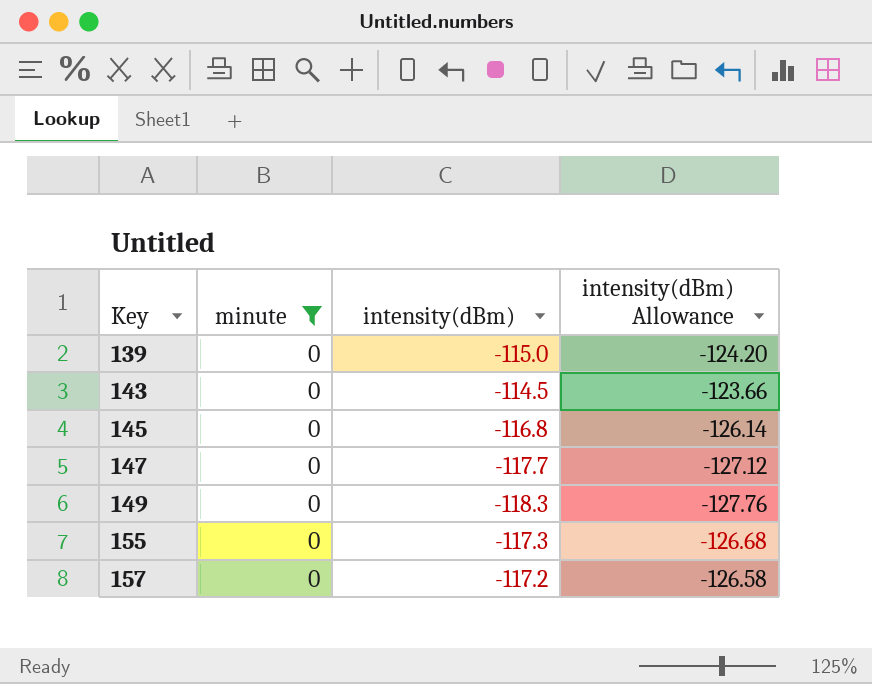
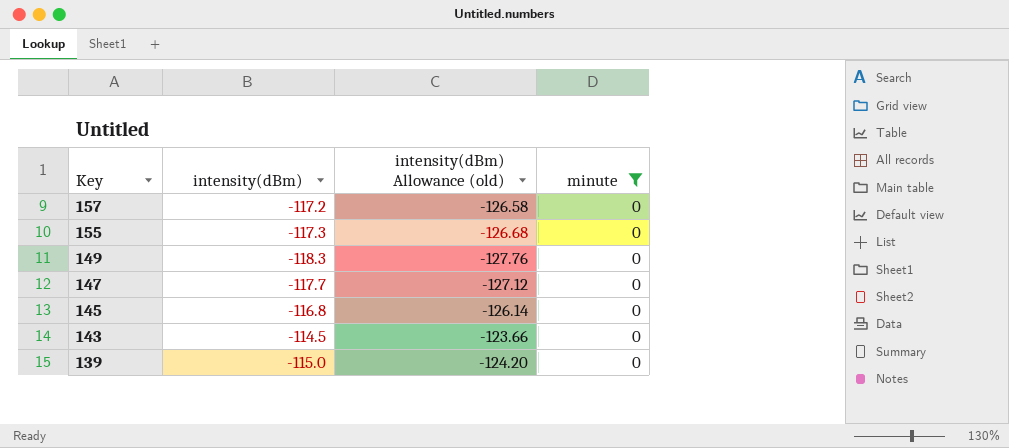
row order: Key ascending -> Key descending
column name: intensity(dBm) Allowance -> intensity(dBm) Allowance (old)
column minute | position: 2 -> 4

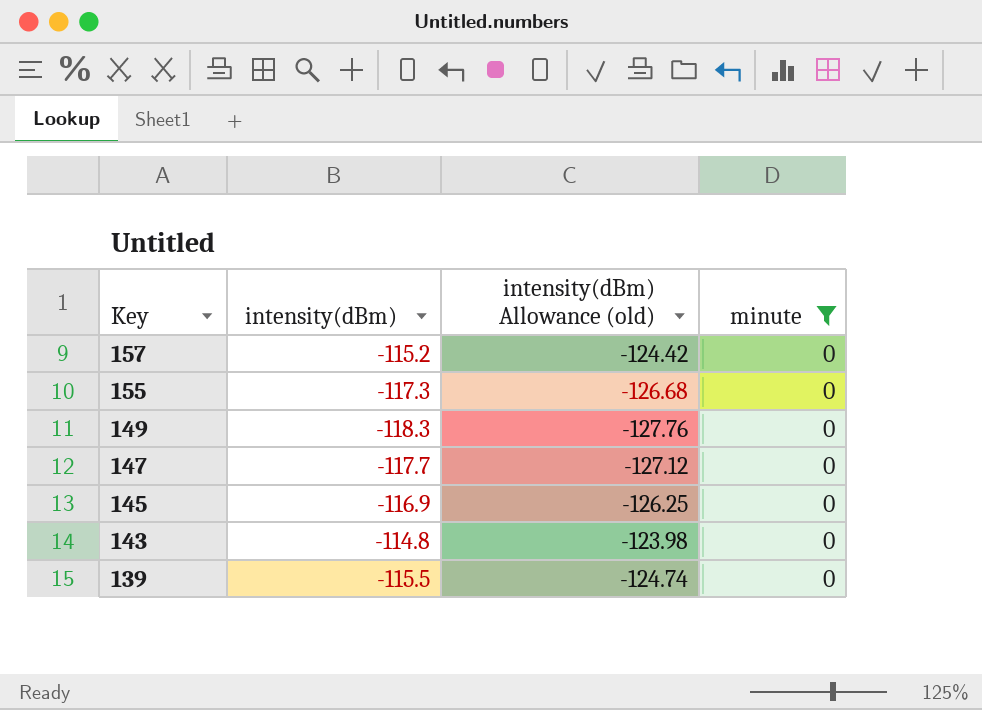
157 | intensity(dBm): -117.2 -> -115.2
157 | intensity(dBm) Allowance (old): -126.58 -> -124.42
145 | intensity(dBm): -116.8 -> -116.9
145 | intensity(dBm) Allowance (old): -126.14 -> -126.25
143 | intensity(dBm): -114.5 -> -114.8
143 | intensity(dBm) Allowance (old): -123.66 -> -123.98
139 | intensity(dBm): -115.0 -> -115.5
139 | intensity(dBm) Allowance (old): -124.20 -> -124.74

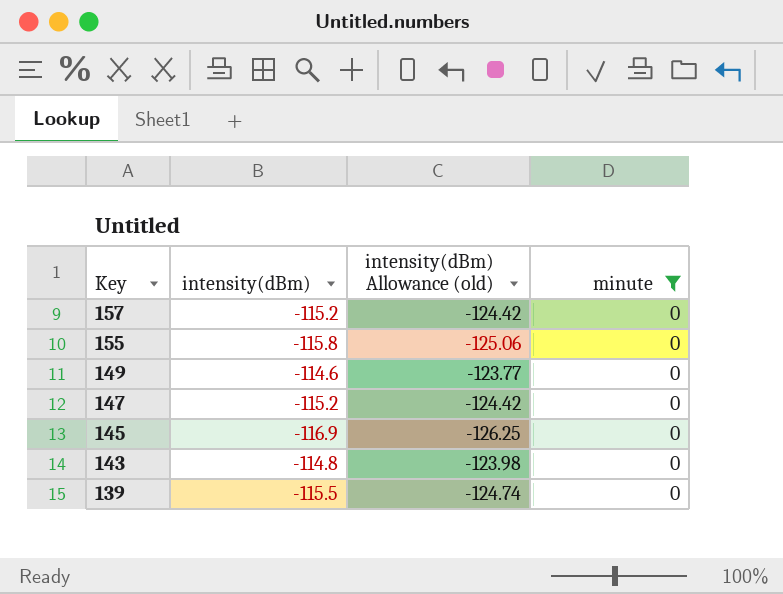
155 | intensity(dBm): -117.3 -> -115.8
155 | intensity(dBm) Allowance (old): -126.68 -> -125.06
149 | intensity(dBm): -118.3 -> -114.6
149 | intensity(dBm) Allowance (old): -127.76 -> -123.77
147 | intensity(dBm): -117.7 -> -115.2
147 | intensity(dBm) Allowance (old): -127.12 -> -124.42

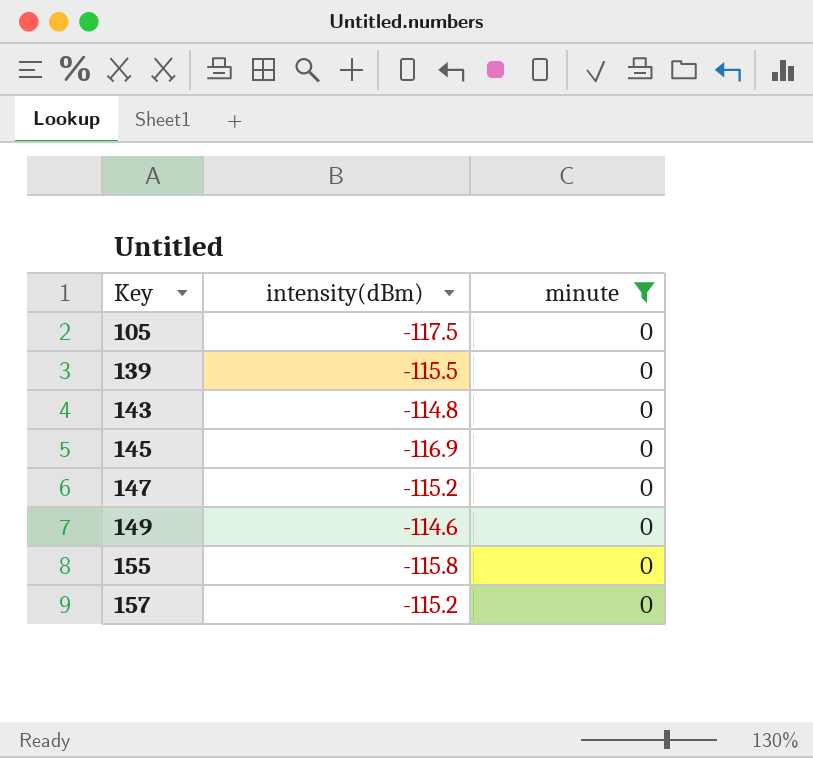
row order: Key descending -> Key ascending
column intensity(dBm) Allowance (old) | formula: [intensity(dBm)] * 1.08 -> none
row 105: none -> -117.5 | 0

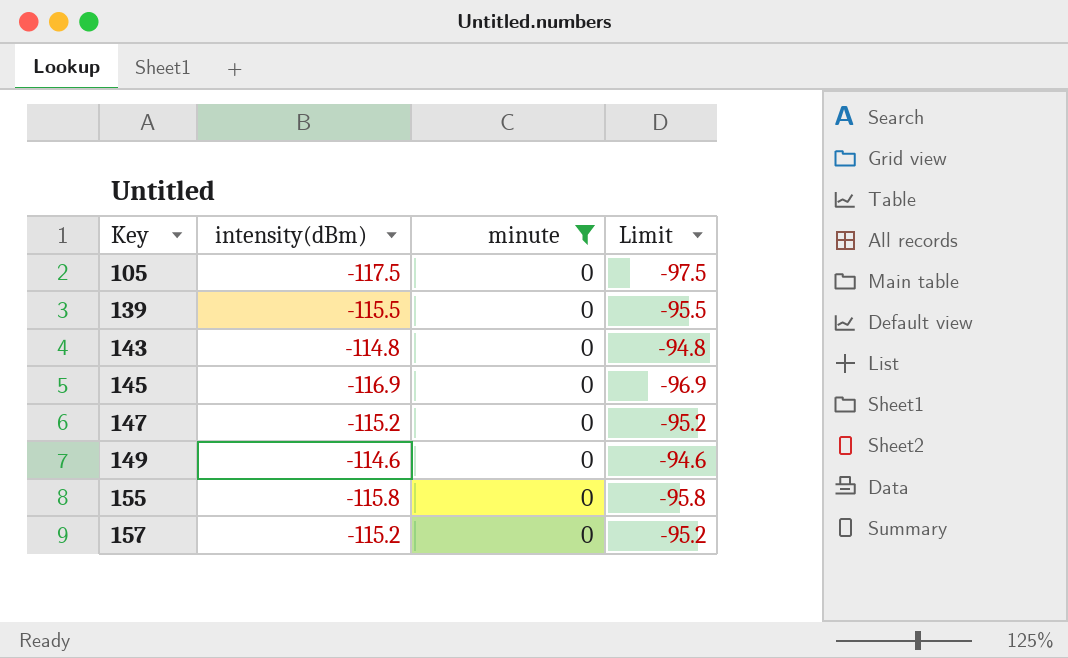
column Limit | formula: none -> [intensity(dBm)] + 20

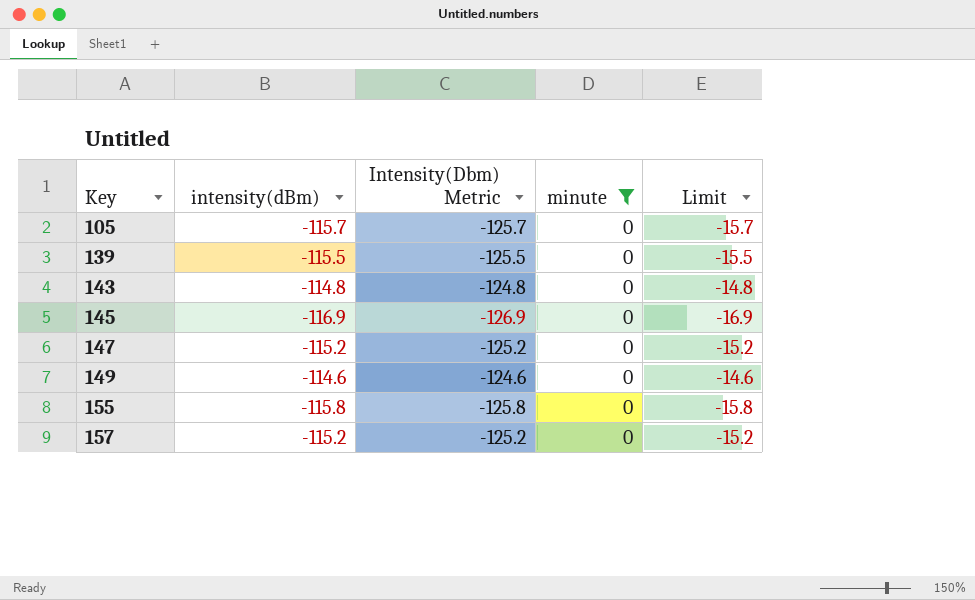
column Intensity(Dbm) Metric | formula: none -> [intensity(dBm)] - 10
column Limit | formula: [intensity(dBm)] + 20 -> [intensity(dBm)] + 100
105 | intensity(dBm): -117.5 -> -115.7

